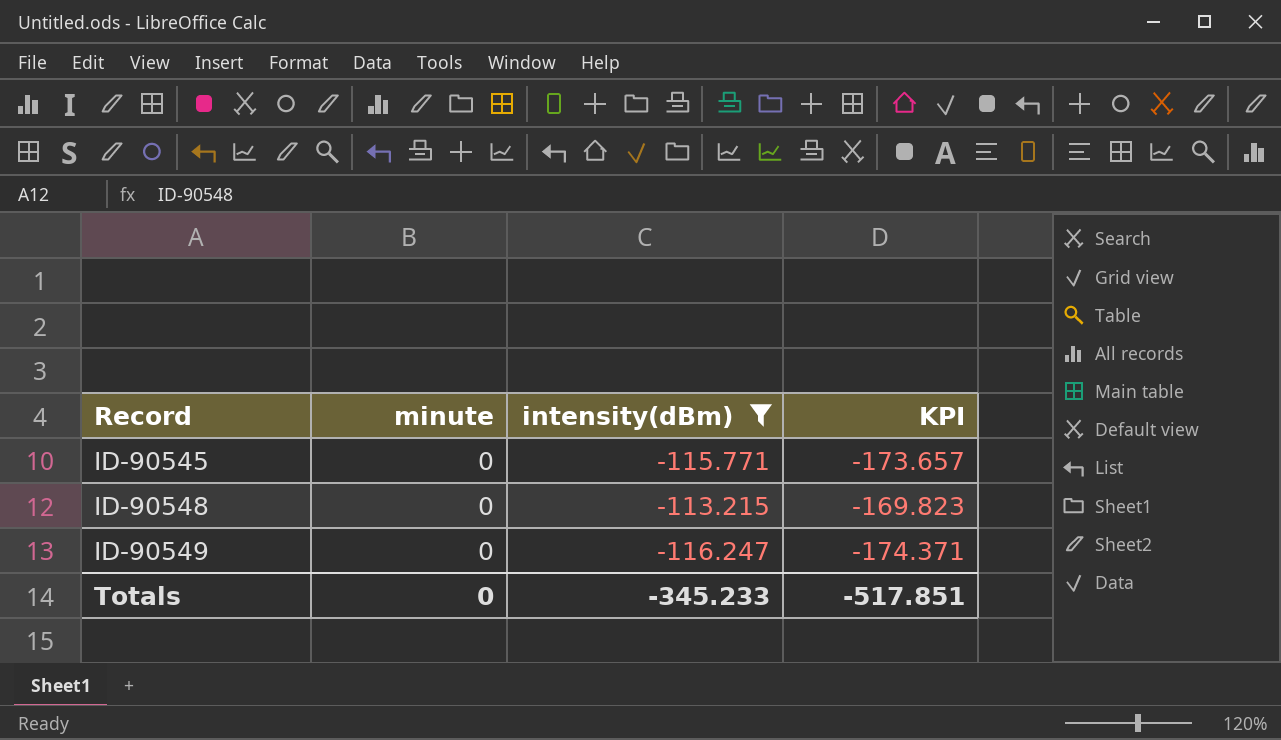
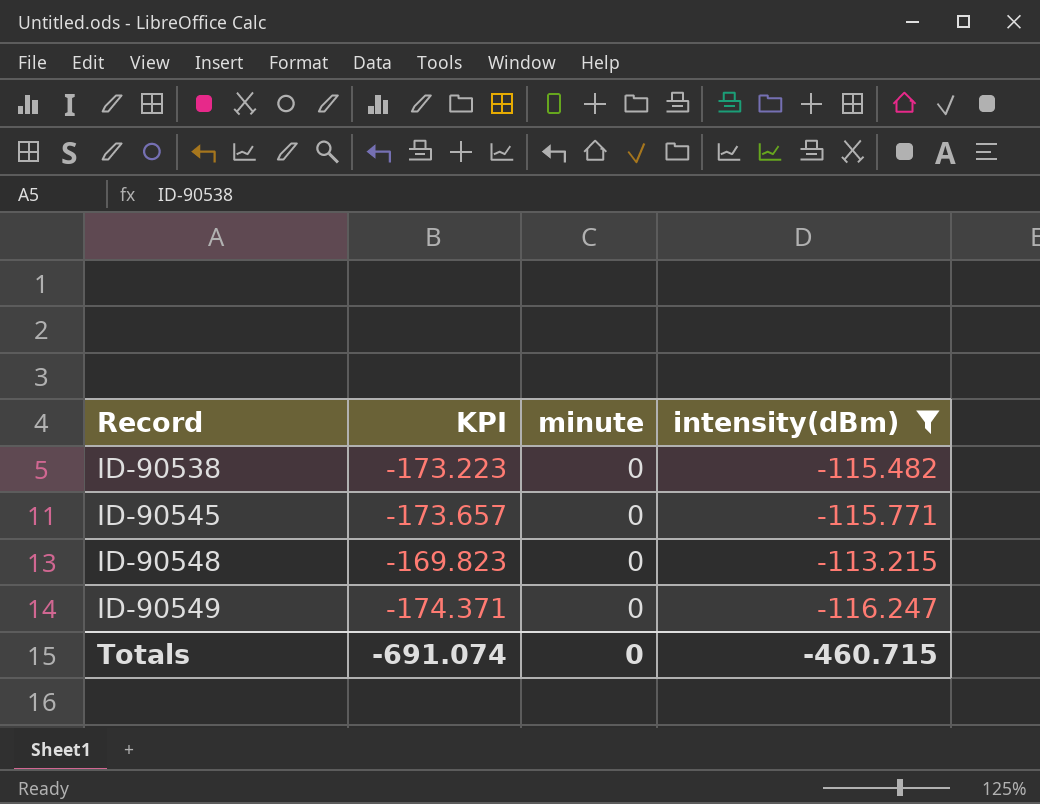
column KPI | position: 4 -> 2
row ID-90538: none -> -173.223 | 0 | -115.482
Totals | KPI: -517.851 -> -691.074
Totals | intensity(dBm): -345.233 -> -460.715

